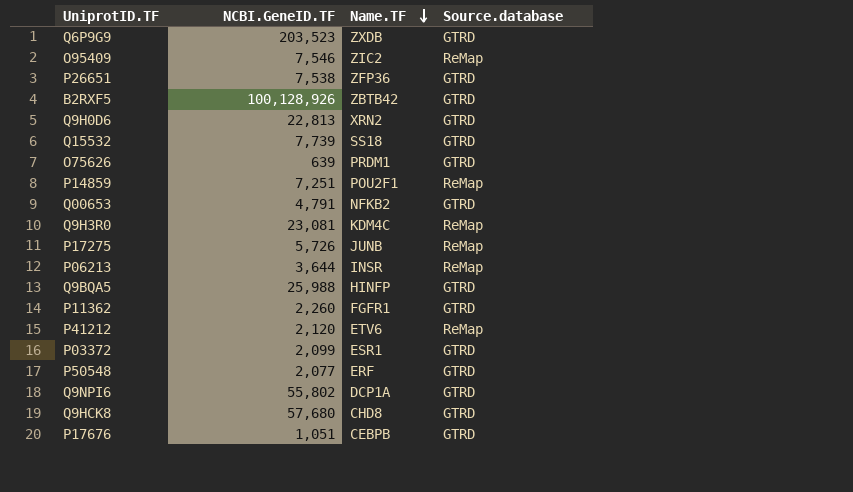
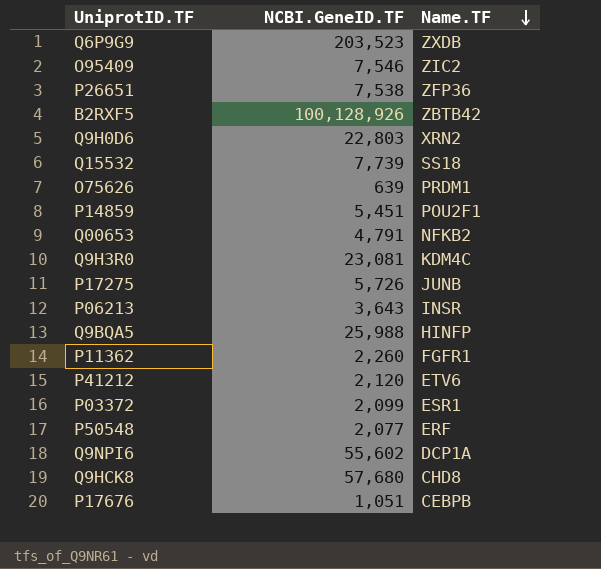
column Source.database | position: 4 -> none
Q9H0D6 | NCBI.GeneID.TF: 22,813 -> 22,803
P14859 | NCBI.GeneID.TF: 7,251 -> 5,451
P06213 | NCBI.GeneID.TF: 3,644 -> 3,643
Q9NPI6 | NCBI.GeneID.TF: 55,802 -> 55,602

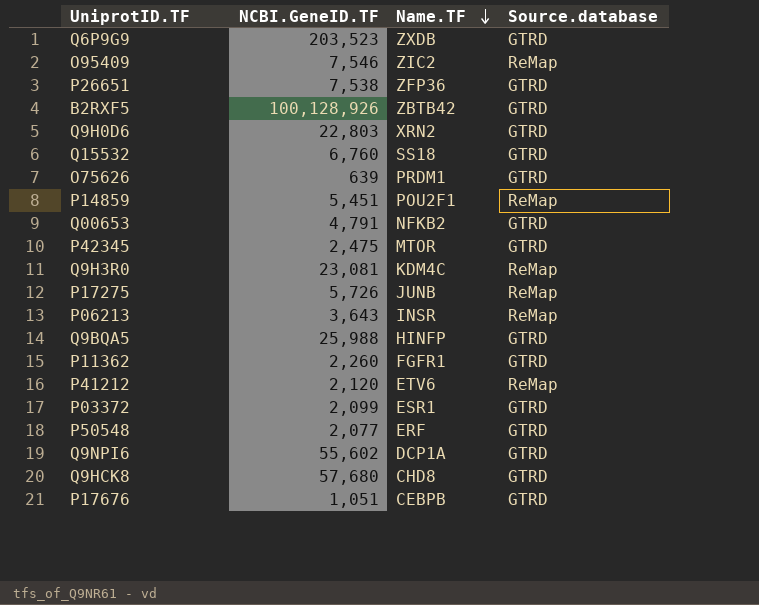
column Source.database | position: none -> 4
Q15532 | NCBI.GeneID.TF: 7,739 -> 6,760
row P42345: none -> 2,475 | MTOR | GTRD

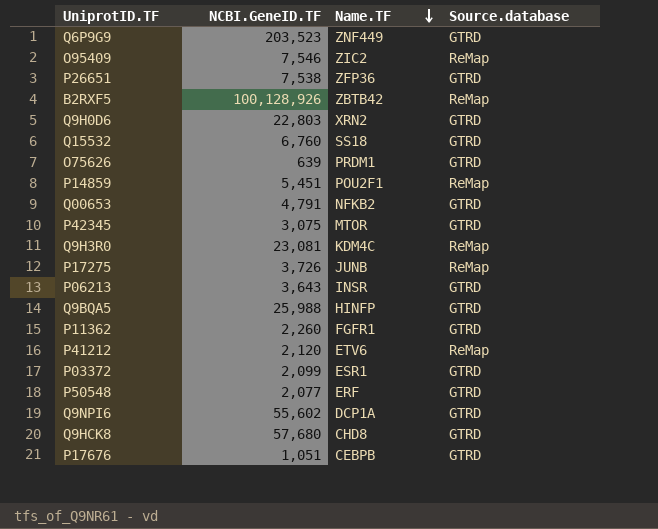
Q6P9G9 | Name.TF: ZXDB -> ZNF449
B2RXF5 | Source.database: GTRD -> ReMap
P42345 | NCBI.GeneID.TF: 2,475 -> 3,075
P17275 | NCBI.GeneID.TF: 5,726 -> 3,726
P06213 | Source.database: ReMap -> GTRD

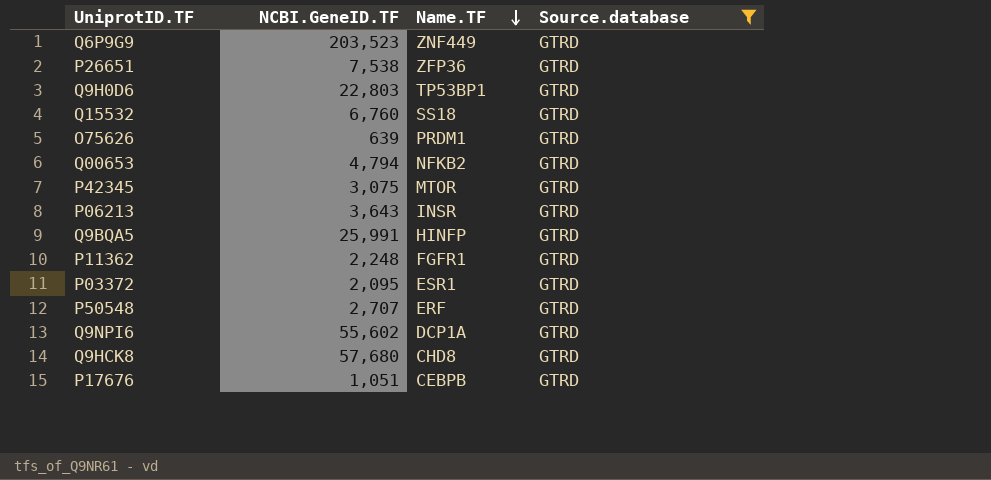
filter: none -> Source.database = GTRD
Q9H0D6 | Name.TF: XRN2 -> TP53BP1
Q00653 | NCBI.GeneID.TF: 4,791 -> 4,794
Q9BQA5 | NCBI.GeneID.TF: 25,988 -> 25,991
P11362 | NCBI.GeneID.TF: 2,260 -> 2,248
P03372 | NCBI.GeneID.TF: 2,099 -> 2,095
P50548 | NCBI.GeneID.TF: 2,077 -> 2,707

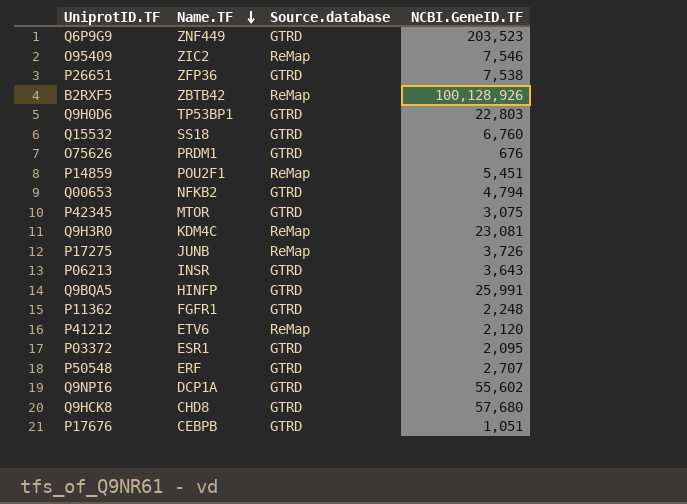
filter: Source.database = GTRD -> none
column NCBI.GeneID.TF | position: 2 -> 4
O75626 | NCBI.GeneID.TF: 639 -> 676

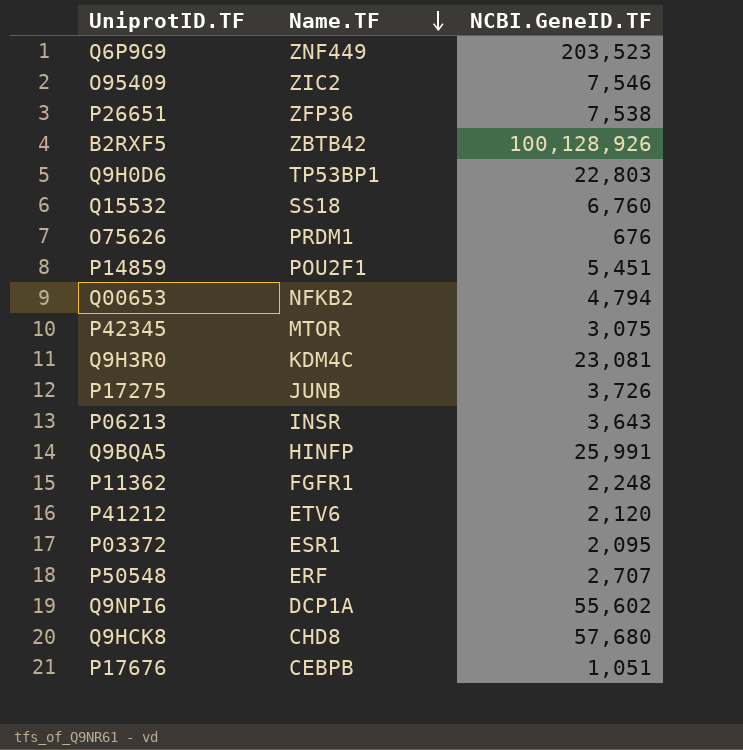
column Source.database | position: 3 -> none

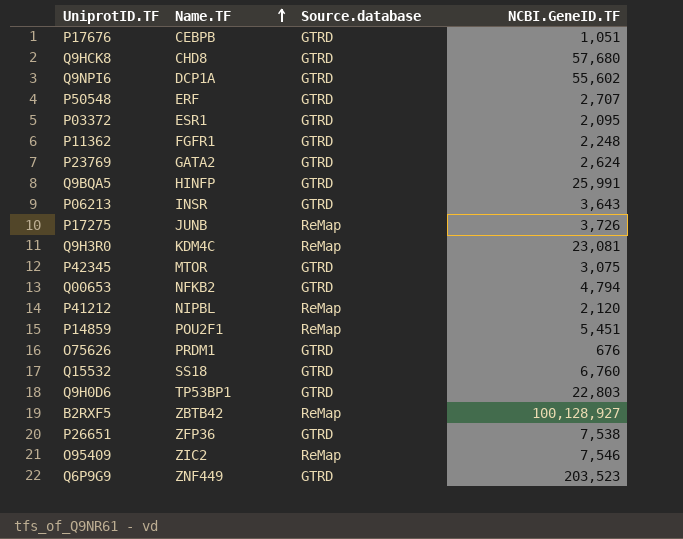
row order: Name.TF descending -> Name.TF ascending
column Source.database | position: none -> 3
row P23769: none -> GATA2 | GTRD | 2,624
P41212 | Name.TF: ETV6 -> NIPBL
B2RXF5 | NCBI.GeneID.TF: 100,128,926 -> 100,128,927

